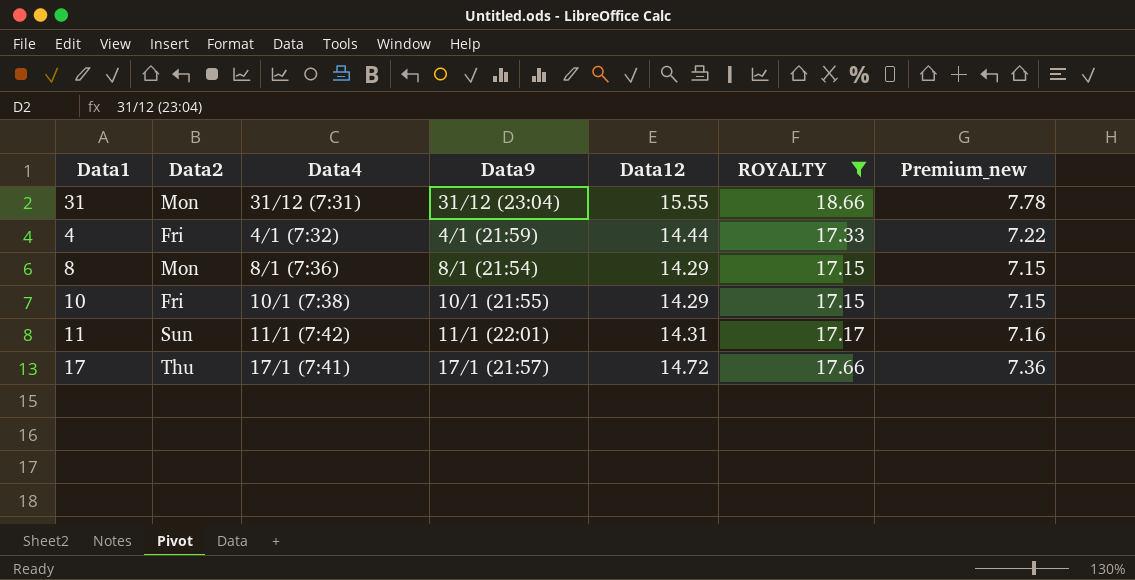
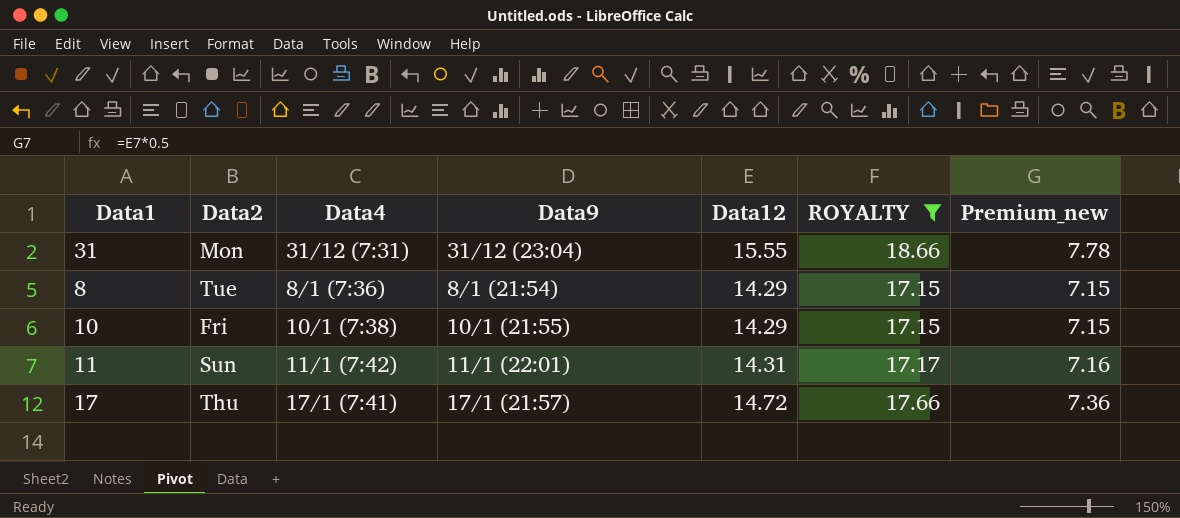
row 4: Fri | 4/1 (7:32) | 4/1 (21:59) | 14.44 | 17.33 | 7.22 -> none
8 | Data2: Mon -> Tue

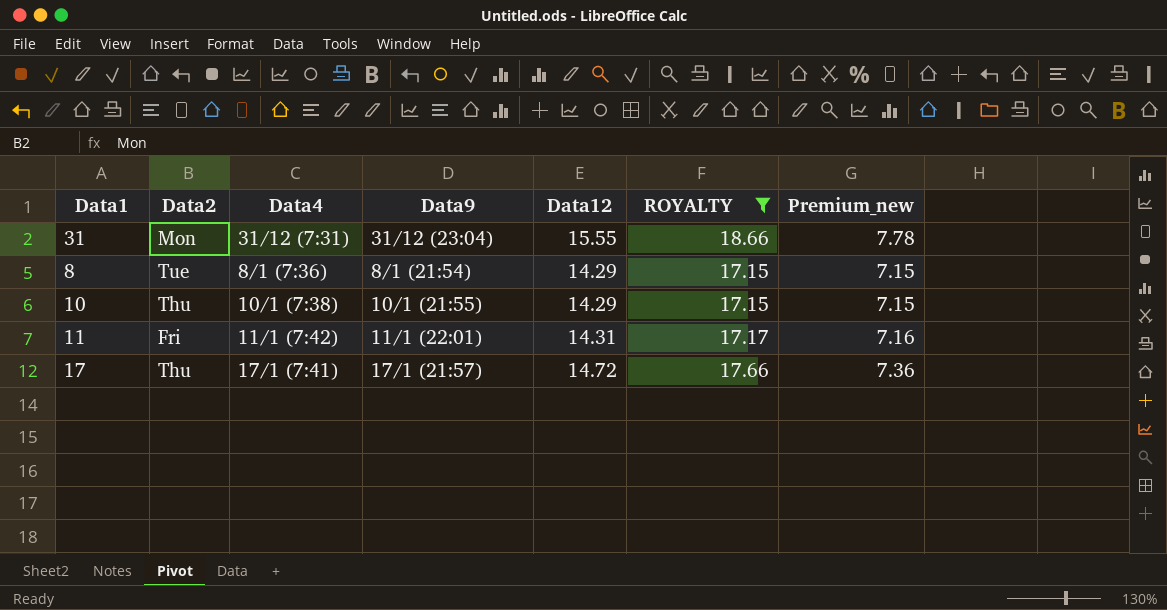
10 | Data2: Fri -> Thu
11 | Data2: Sun -> Fri

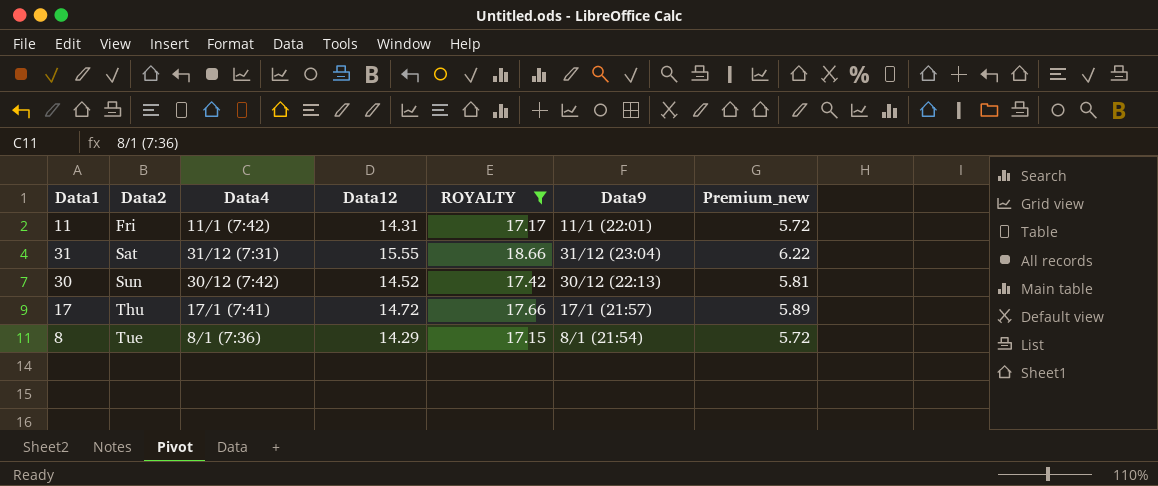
row order: none -> Data2 ascending
column Data9 | position: 4 -> 6
column Premium_new | formula: [Data12] * 0.5 -> [Data12] * 0.4
row 10: Thu | 10/1 (7:38) | 10/1 (21:55) | 14.29 | 17.15 | 7.15 -> none
31 | Data2: Mon -> Sat
row 30: none -> Sun | 30/12 (7:42) | 14.52 | 17.42 | 30/12 (22:13) | 5.81

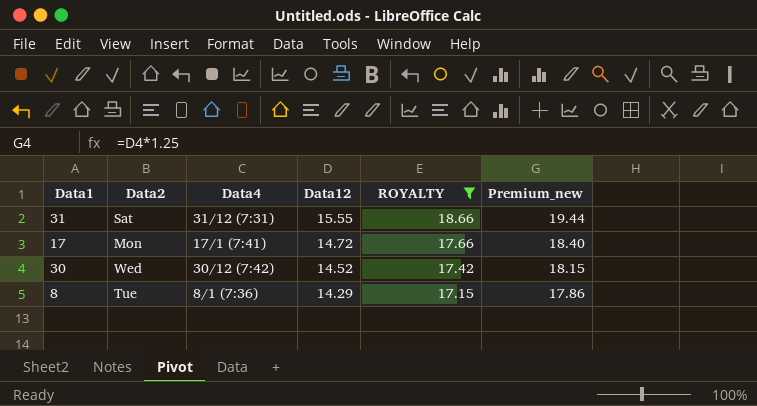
row order: Data2 ascending -> Data12 descending
column Data9 | position: 6 -> none
column Premium_new | formula: [Data12] * 0.4 -> [Data12] * 1.25
row 11: Fri | 11/1 (7:42) | 14.31 | 17.17 | 11/1 (22:01) | 5.72 -> none
17 | Data2: Thu -> Mon
30 | Data2: Sun -> Wed

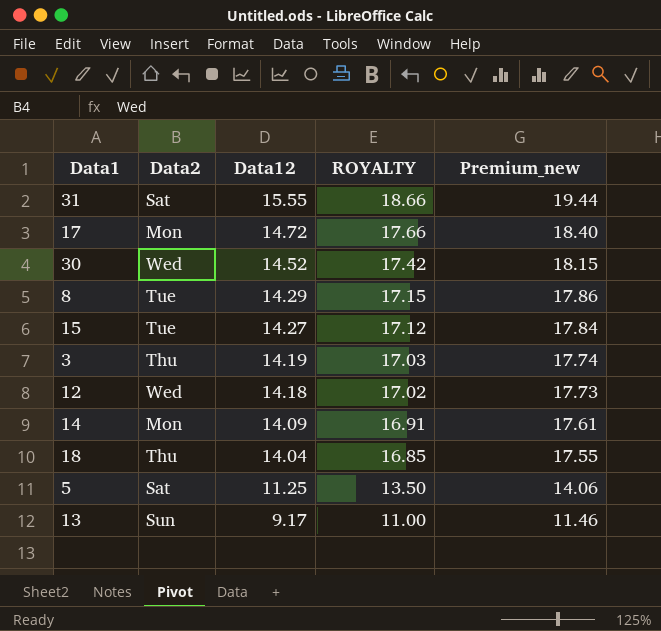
filter: ROYALTY >= 17.15 -> none
column Data4 | position: 3 -> none

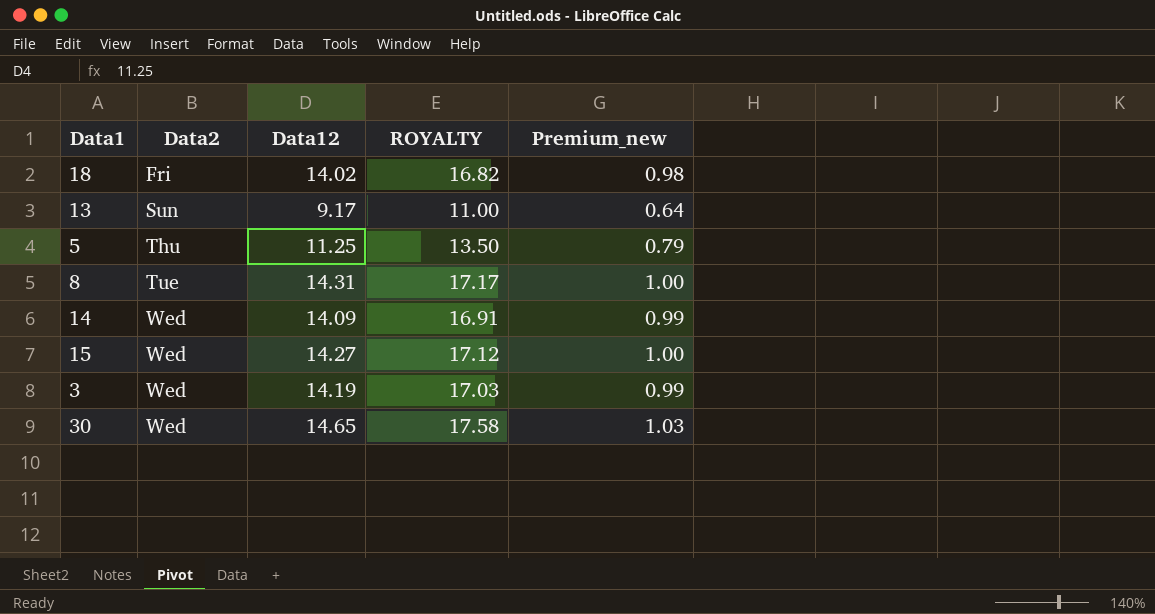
row order: Data12 descending -> Data2 ascending
column Premium_new | formula: [Data12] * 1.25 -> [Data12] * 0.07
row 31: Sat | 15.55 | 18.66 | 19.44 -> none
row 17: Mon | 14.72 | 17.66 | 18.40 -> none
row 12: Wed | 14.18 | 17.02 | 17.73 -> none
18 | Data2: Thu -> Fri
18 | Data12: 14.04 -> 14.02
18 | ROYALTY: 16.85 -> 16.82
5 | Data2: Sat -> Thu
8 | Data12: 14.29 -> 14.31
8 | ROYALTY: 17.15 -> 17.17
14 | Data2: Mon -> Wed
15 | Data2: Tue -> Wed
3 | Data2: Thu -> Wed
30 | Data12: 14.52 -> 14.65
30 | ROYALTY: 17.42 -> 17.58

